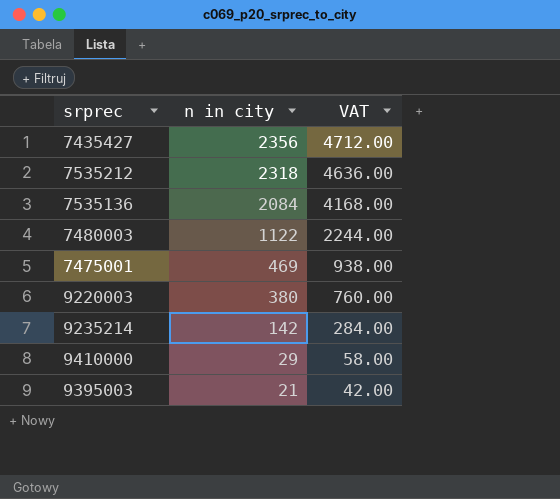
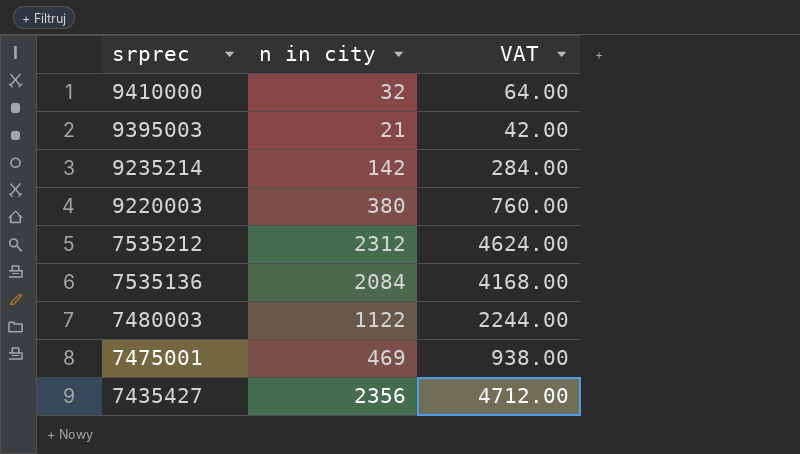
row order: n in city descending -> srprec descending
9410000 | n in city: 29 -> 32
9410000 | VAT: 58.00 -> 64.00
7535212 | n in city: 2318 -> 2312
7535212 | VAT: 4636.00 -> 4624.00

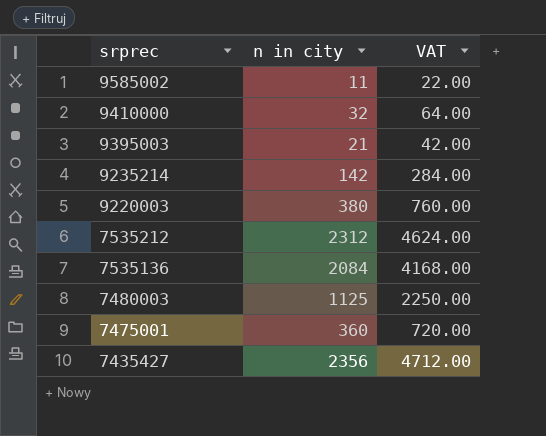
row 9585002: none -> 11 | 22.00
7480003 | n in city: 1122 -> 1125
7480003 | VAT: 2244.00 -> 2250.00
7475001 | n in city: 469 -> 360
7475001 | VAT: 938.00 -> 720.00

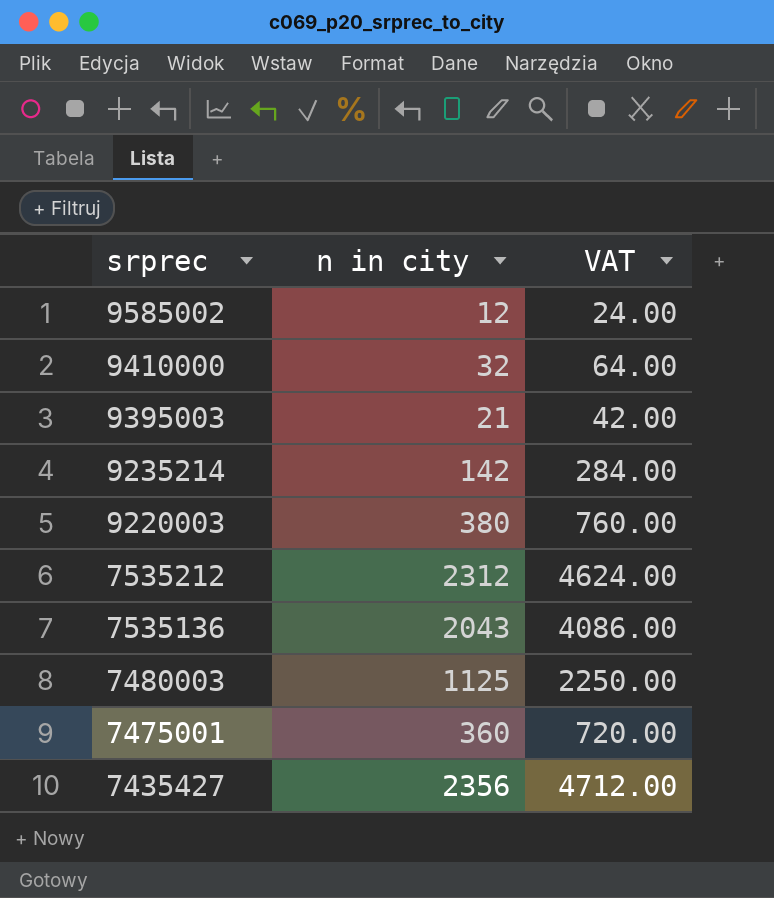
9585002 | n in city: 11 -> 12
9585002 | VAT: 22.00 -> 24.00
7535136 | n in city: 2084 -> 2043
7535136 | VAT: 4168.00 -> 4086.00

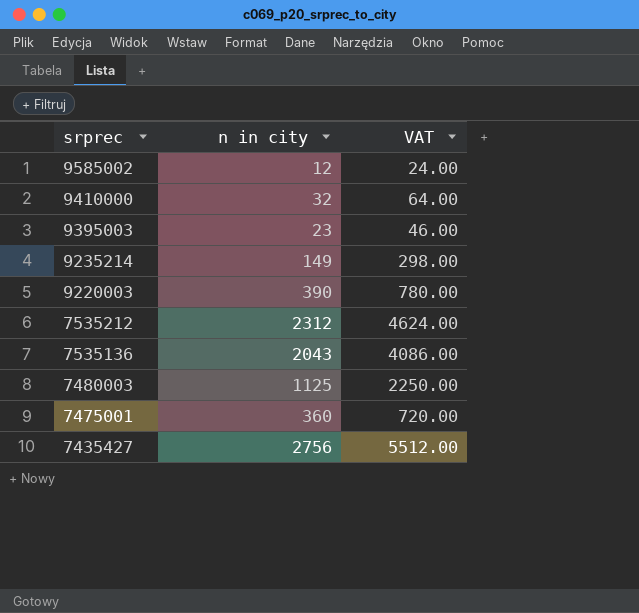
9395003 | n in city: 21 -> 23
9395003 | VAT: 42.00 -> 46.00
9235214 | n in city: 142 -> 149
9235214 | VAT: 284.00 -> 298.00
9220003 | n in city: 380 -> 390
9220003 | VAT: 760.00 -> 780.00
7435427 | n in city: 2356 -> 2756
7435427 | VAT: 4712.00 -> 5512.00

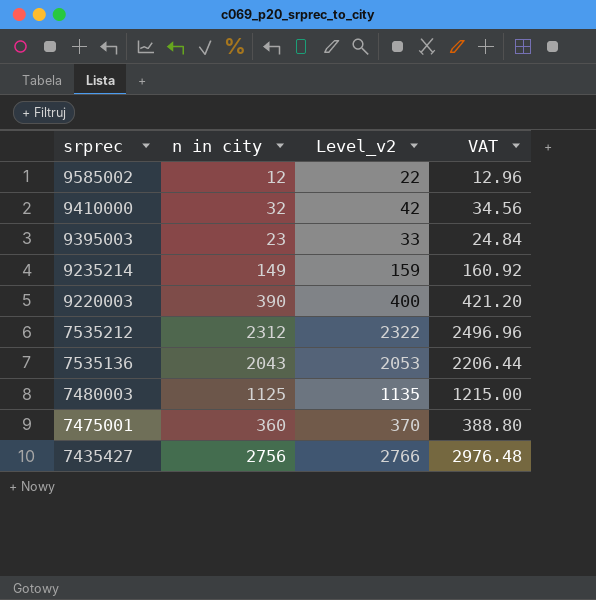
column Level_v2 | formula: none -> [n in city] + 10
column VAT | formula: [n in city] * 2 -> [n in city] * 1.08

